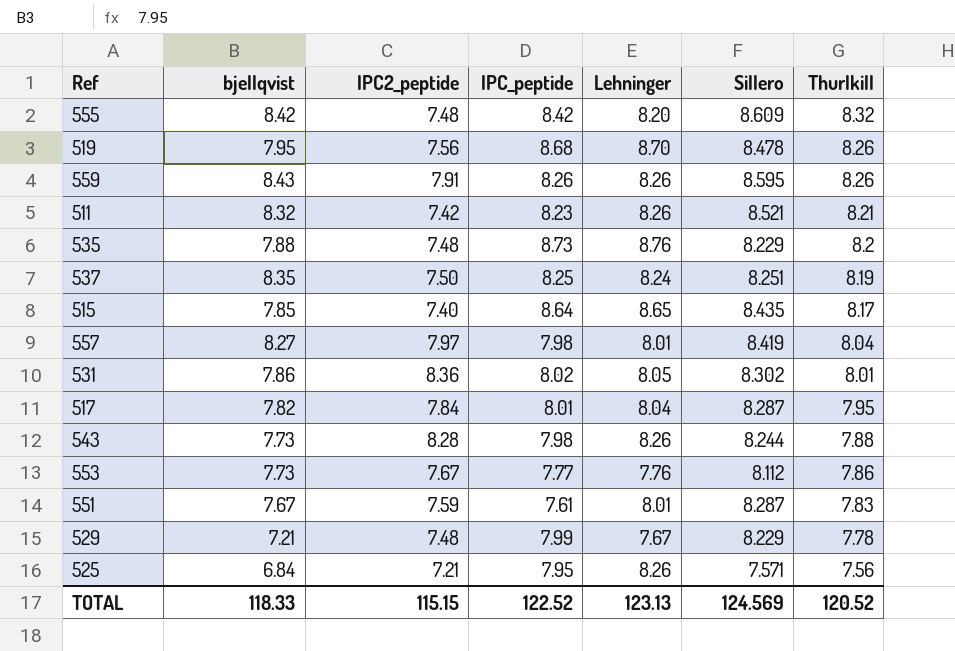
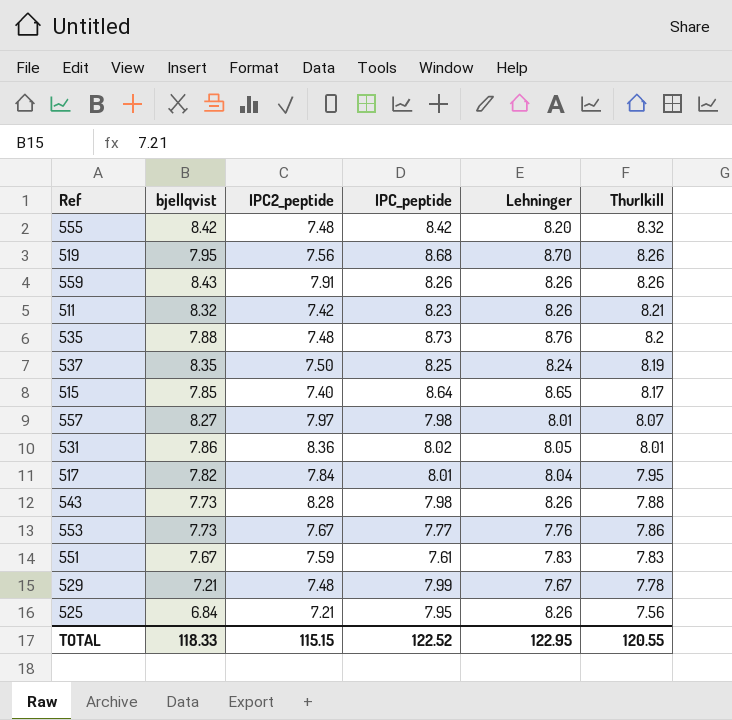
column Sillero | position: 6 -> none
557 | Thurlkill: 8.04 -> 8.07
551 | Lehninger: 8.01 -> 7.83
TOTAL | Lehninger: 123.13 -> 122.95
TOTAL | Thurlkill: 120.52 -> 120.55

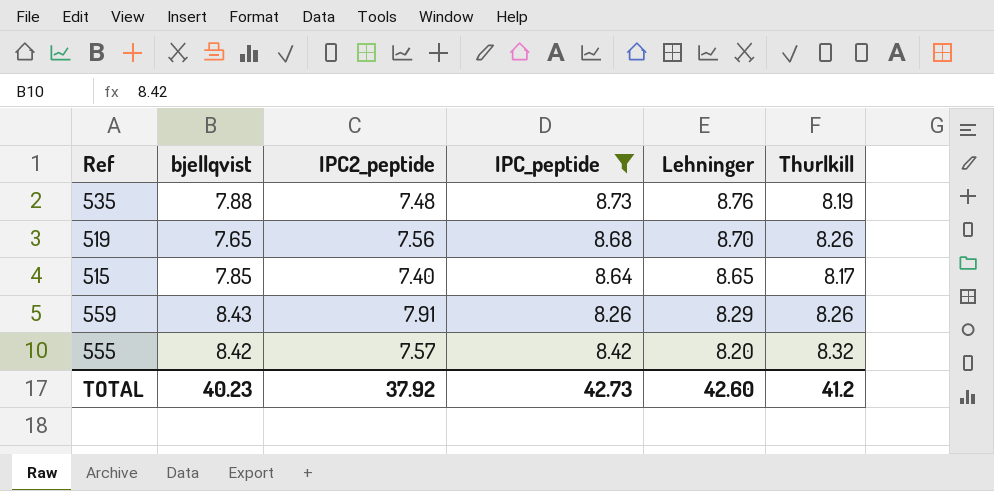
filter: none -> IPC_peptide >= 8.26
row order: Thurlkill descending -> Lehninger descending
535 | Thurlkill: 8.2 -> 8.19
519 | bjellqvist: 7.95 -> 7.65
559 | Lehninger: 8.26 -> 8.29
555 | IPC2_peptide: 7.48 -> 7.57
TOTAL | bjellqvist: 118.33 -> 40.23
TOTAL | IPC2_peptide: 115.15 -> 37.92
TOTAL | IPC_peptide: 122.52 -> 42.73
TOTAL | Lehninger: 122.95 -> 42.60
TOTAL | Thurlkill: 120.55 -> 41.2

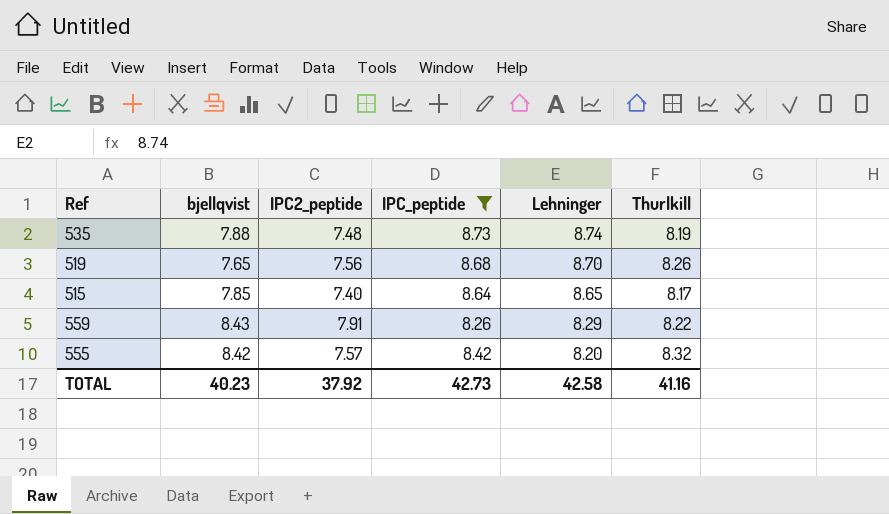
535 | Lehninger: 8.76 -> 8.74
559 | Thurlkill: 8.26 -> 8.22
TOTAL | Lehninger: 42.60 -> 42.58
TOTAL | Thurlkill: 41.2 -> 41.16

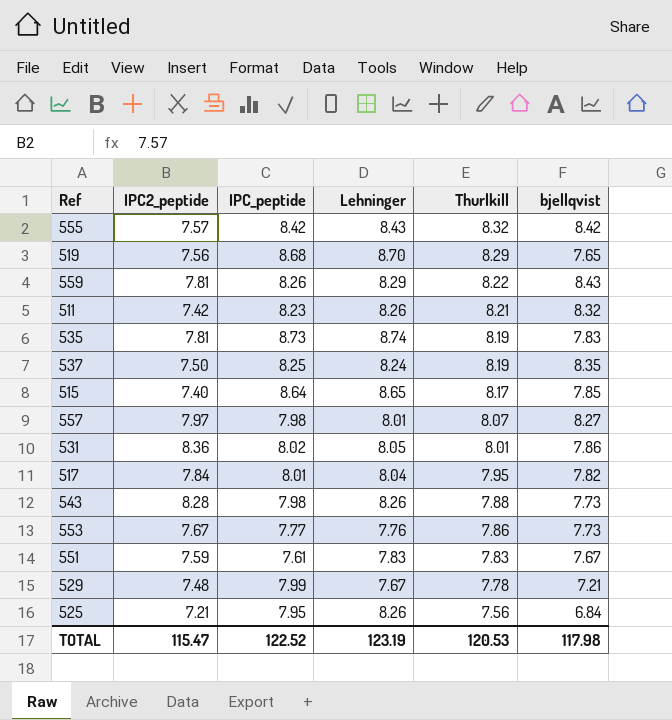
filter: IPC_peptide >= 8.26 -> none
row order: Lehninger descending -> Thurlkill descending
column bjellqvist | position: 2 -> 6
555 | Lehninger: 8.20 -> 8.43
519 | Thurlkill: 8.26 -> 8.29
559 | IPC2_peptide: 7.91 -> 7.81
535 | IPC2_peptide: 7.48 -> 7.81
535 | bjellqvist: 7.88 -> 7.83
TOTAL | IPC2_peptide: 37.92 -> 115.47
TOTAL | IPC_peptide: 42.73 -> 122.52
TOTAL | Lehninger: 42.58 -> 123.19
TOTAL | Thurlkill: 41.16 -> 120.53
TOTAL | bjellqvist: 40.23 -> 117.98

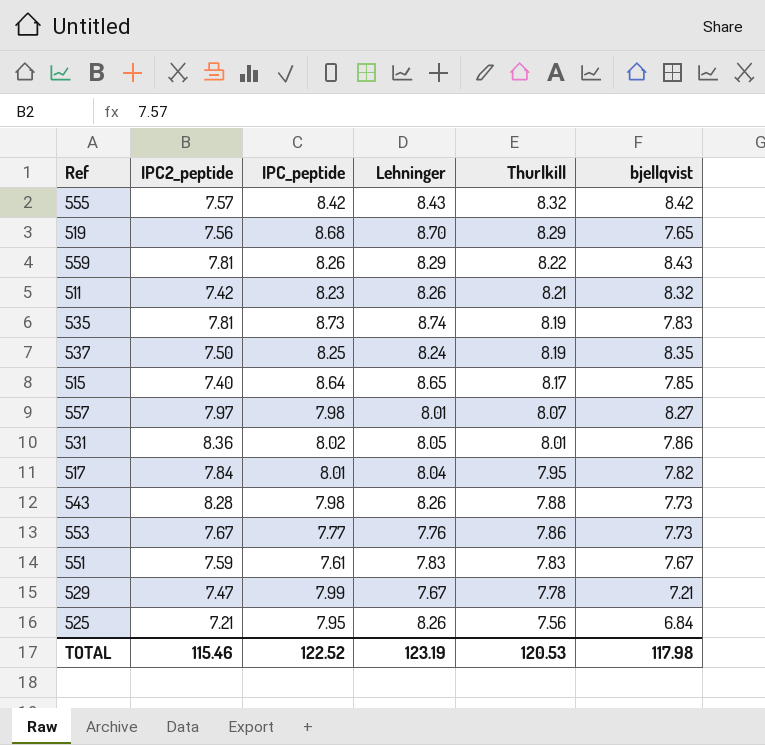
529 | IPC2_peptide: 7.48 -> 7.47
TOTAL | IPC2_peptide: 115.47 -> 115.46

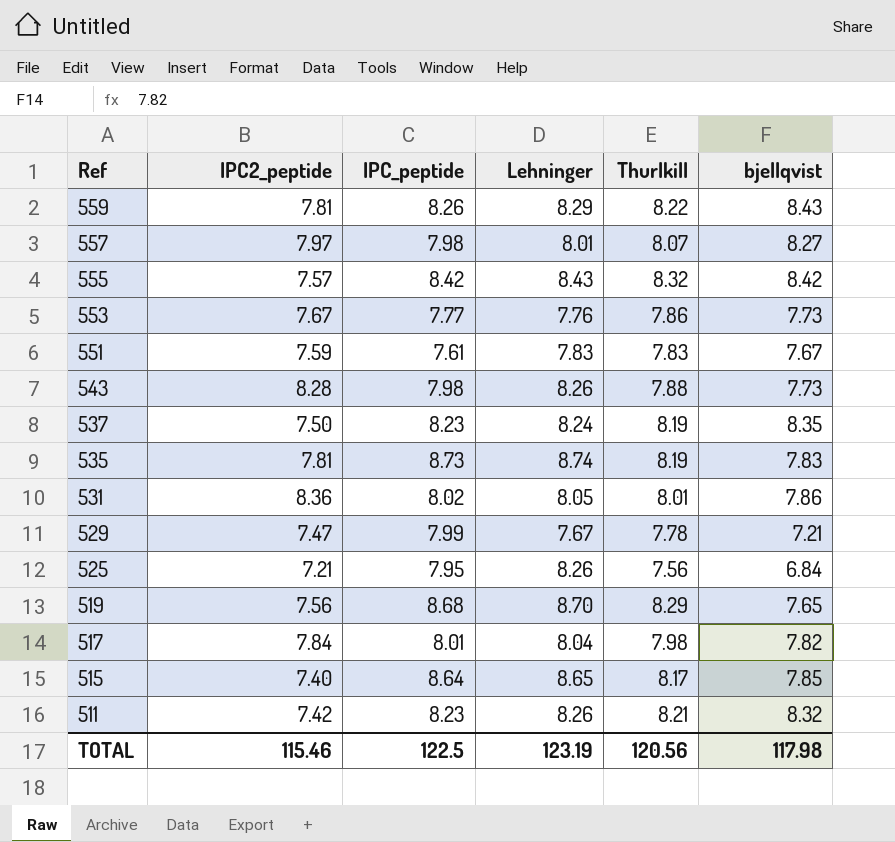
row order: Thurlkill descending -> Ref descending
537 | IPC_peptide: 8.25 -> 8.23
517 | Thurlkill: 7.95 -> 7.98
TOTAL | IPC_peptide: 122.52 -> 122.5
TOTAL | Thurlkill: 120.53 -> 120.56

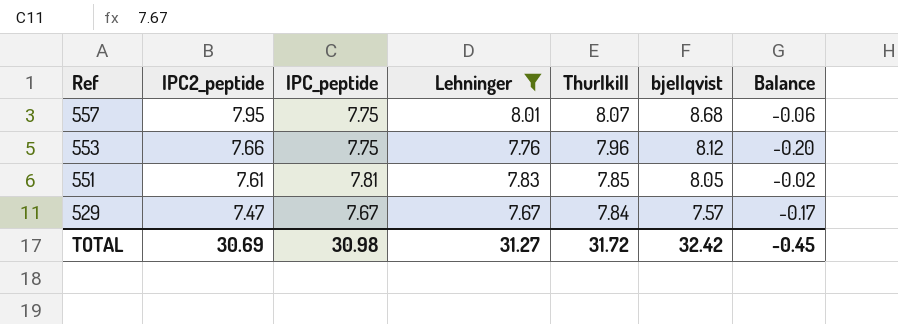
filter: none -> Lehninger <= 8.01
column Balance | formula: none -> [Lehninger] - [Thurlkill]
557 | IPC2_peptide: 7.97 -> 7.95
557 | IPC_peptide: 7.98 -> 7.75
557 | bjellqvist: 8.27 -> 8.68
553 | IPC2_peptide: 7.67 -> 7.66
553 | IPC_peptide: 7.77 -> 7.75
553 | Thurlkill: 7.86 -> 7.96
553 | bjellqvist: 7.73 -> 8.12
551 | IPC2_peptide: 7.59 -> 7.61
551 | IPC_peptide: 7.61 -> 7.81
551 | Thurlkill: 7.83 -> 7.85
551 | bjellqvist: 7.67 -> 8.05
529 | IPC_peptide: 7.99 -> 7.67
529 | Thurlkill: 7.78 -> 7.84
529 | bjellqvist: 7.21 -> 7.57
TOTAL | IPC2_peptide: 115.46 -> 30.69
TOTAL | IPC_peptide: 122.5 -> 30.98
TOTAL | Lehninger: 123.19 -> 31.27
TOTAL | Thurlkill: 120.56 -> 31.72
TOTAL | bjellqvist: 117.98 -> 32.42

